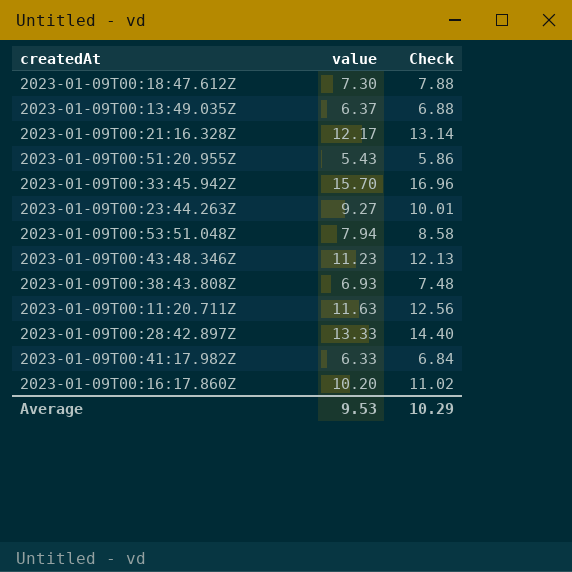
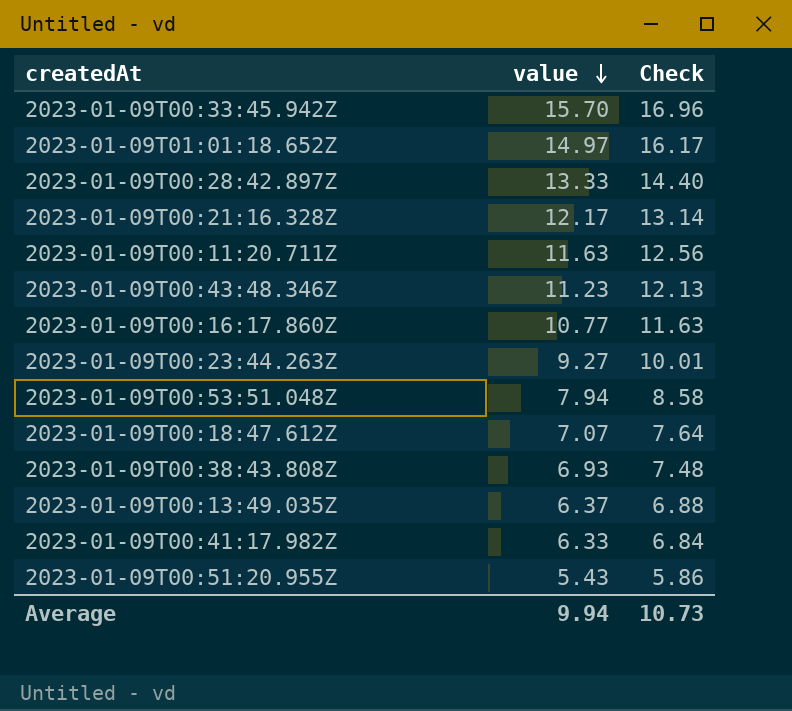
row order: none -> value descending
row 2023-01-09T01:01:18.652Z: none -> 14.97 | 16.17
2023-01-09T00:16:17.860Z | value: 10.20 -> 10.77
2023-01-09T00:16:17.860Z | Check: 11.02 -> 11.63
2023-01-09T00:18:47.612Z | value: 7.30 -> 7.07
2023-01-09T00:18:47.612Z | Check: 7.88 -> 7.64
Average | value: 9.53 -> 9.94
Average | Check: 10.29 -> 10.73

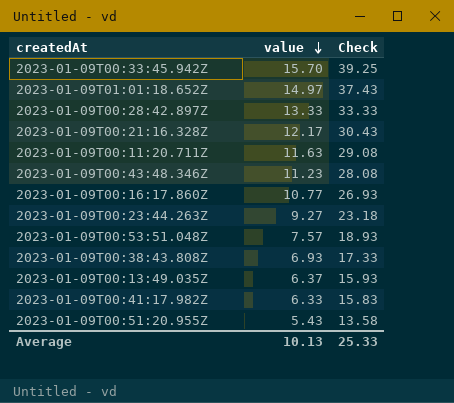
column Check | formula: [value] * 1.08 -> [value] * 2.5
row 2023-01-09T00:18:47.612Z: 7.07 | 7.64 -> none
2023-01-09T00:53:51.048Z | value: 7.94 -> 7.57
Average | value: 9.94 -> 10.13
Average | Check: 10.73 -> 25.33

